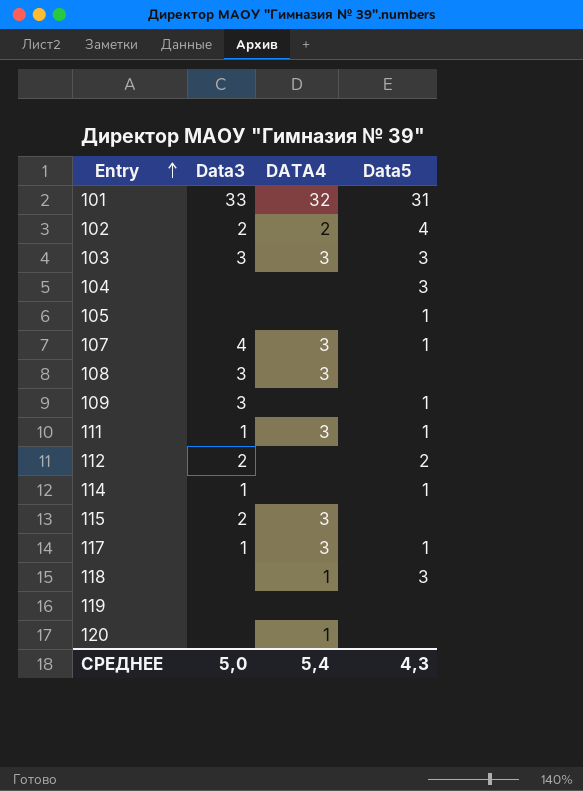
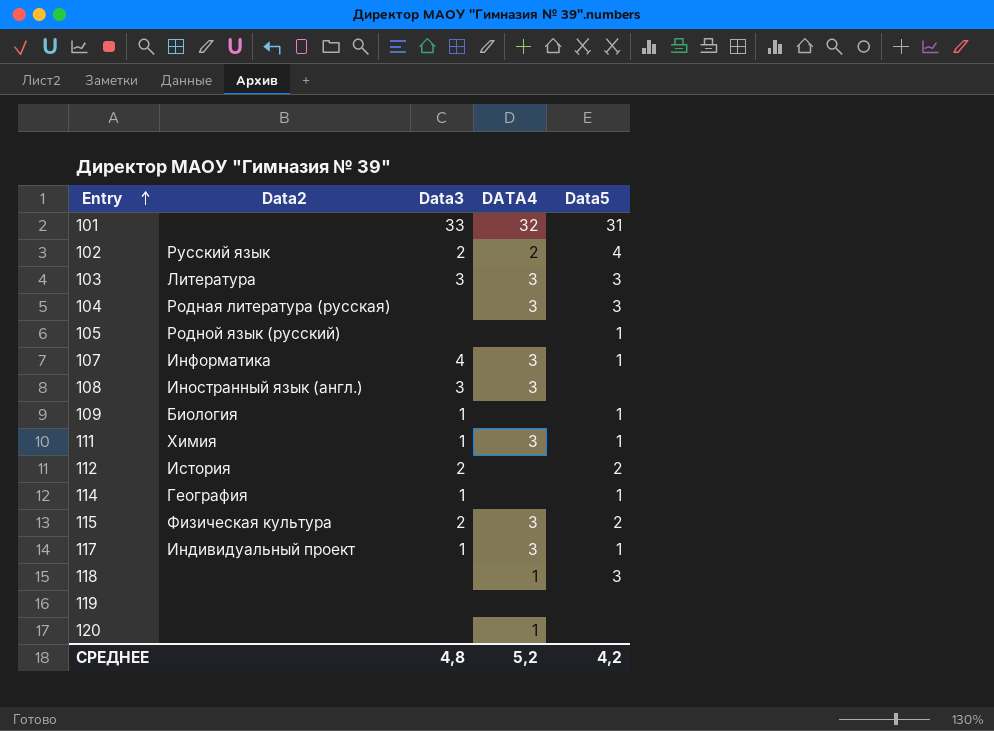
column Data2 | position: none -> 2
104 | DATA4: none -> 3
109 | Data3: 3 -> 1
115 | Data5: none -> 2
СРЕДНЕЕ | Data3: 5,0 -> 4,8
СРЕДНЕЕ | DATA4: 5,4 -> 5,2
СРЕДНЕЕ | Data5: 4,3 -> 4,2

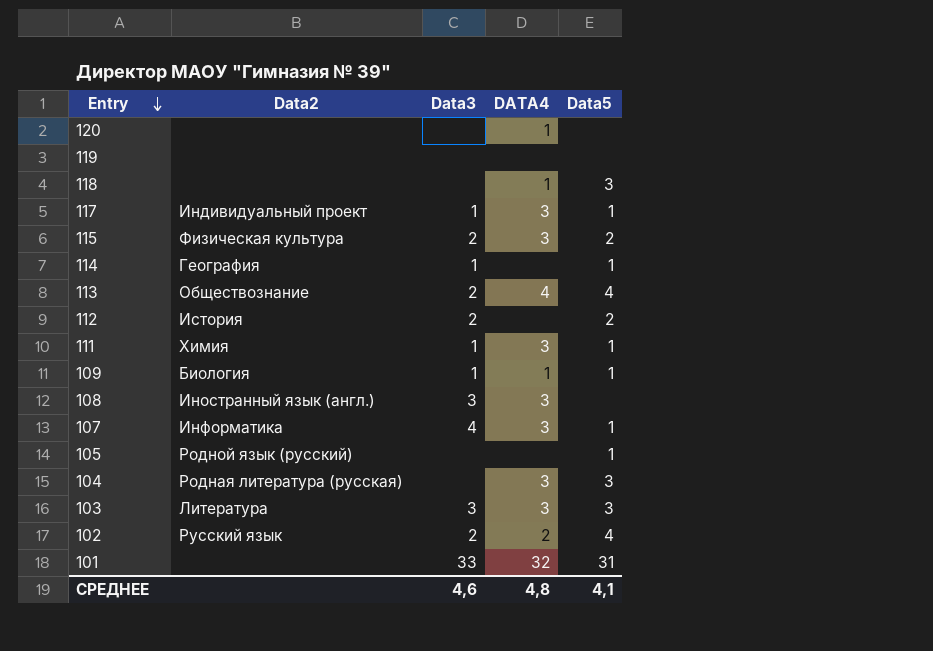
row order: Entry ascending -> Entry descending
row 113: none -> Обществознание | 2 | 4 | 4
109 | DATA4: none -> 1
СРЕДНЕЕ | Data3: 4,8 -> 4,6
СРЕДНЕЕ | DATA4: 5,2 -> 4,8
СРЕДНЕЕ | Data5: 4,2 -> 4,1

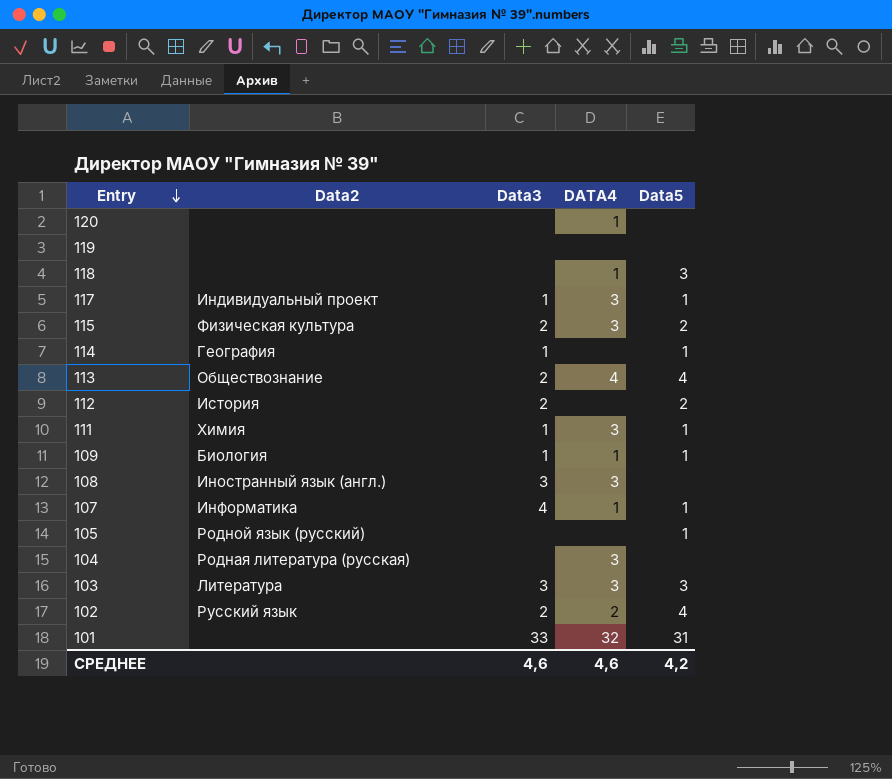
107 | DATA4: 3 -> 1
104 | Data5: 3 -> none
СРЕДНЕЕ | DATA4: 4,8 -> 4,6
СРЕДНЕЕ | Data5: 4,1 -> 4,2

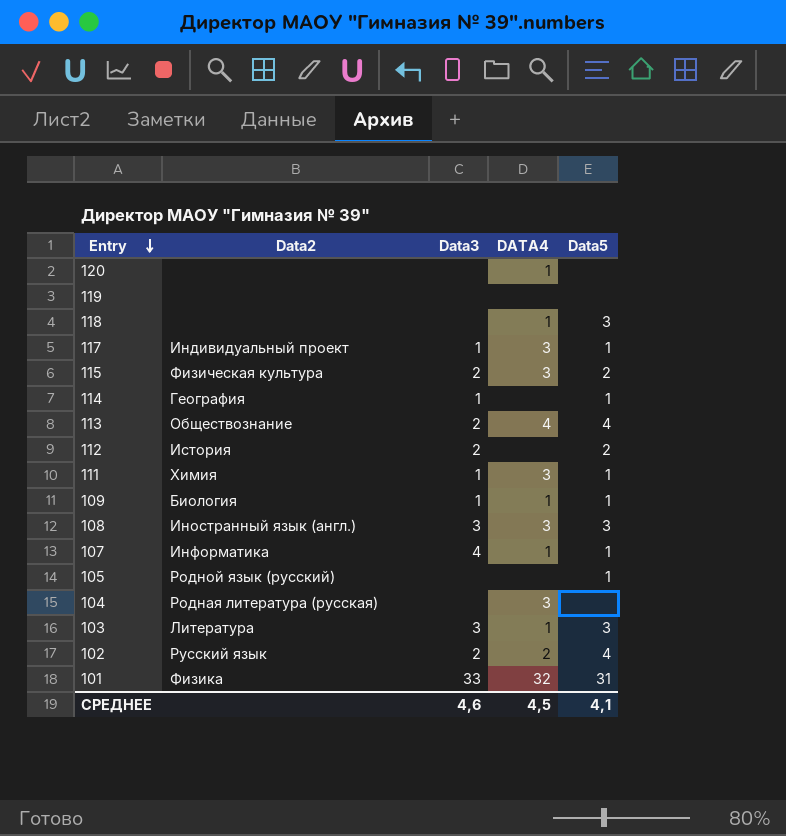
108 | Data5: none -> 3
103 | DATA4: 3 -> 1
101 | Data2: none -> Физика
СРЕДНЕЕ | DATA4: 4,6 -> 4,5
СРЕДНЕЕ | Data5: 4,2 -> 4,1

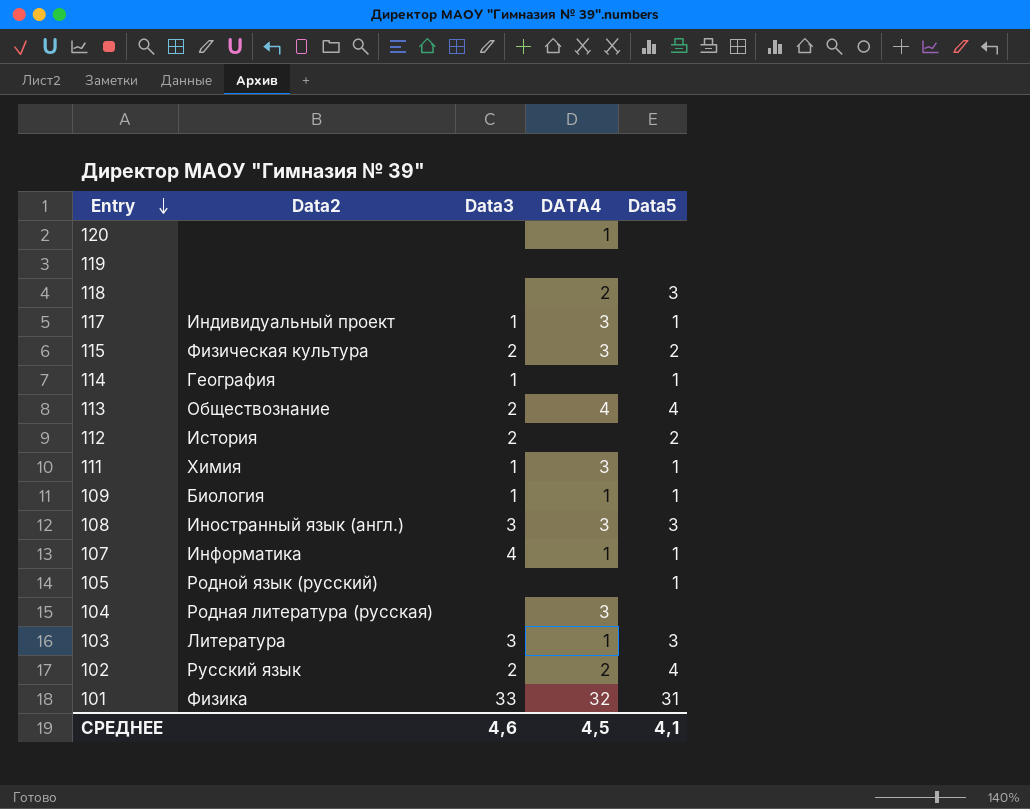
118 | DATA4: 1 -> 2

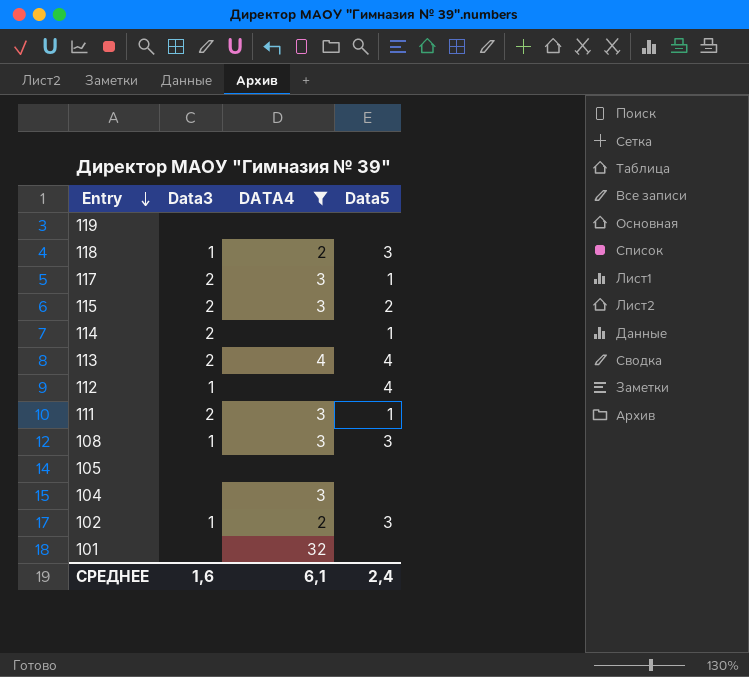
filter: none -> DATA4 != 1
column Data2 | position: 2 -> none
118 | Data3: none -> 1
117 | Data3: 1 -> 2
114 | Data3: 1 -> 2
112 | Data3: 2 -> 1
112 | Data5: 2 -> 4
111 | Data3: 1 -> 2
108 | Data3: 3 -> 1
105 | Data5: 1 -> none
102 | Data3: 2 -> 1
102 | Data5: 4 -> 3
101 | Data3: 33 -> none
101 | Data5: 31 -> none
СРЕДНЕЕ | Data3: 4,6 -> 1,6
СРЕДНЕЕ | DATA4: 4,5 -> 6,1
СРЕДНЕЕ | Data5: 4,1 -> 2,4

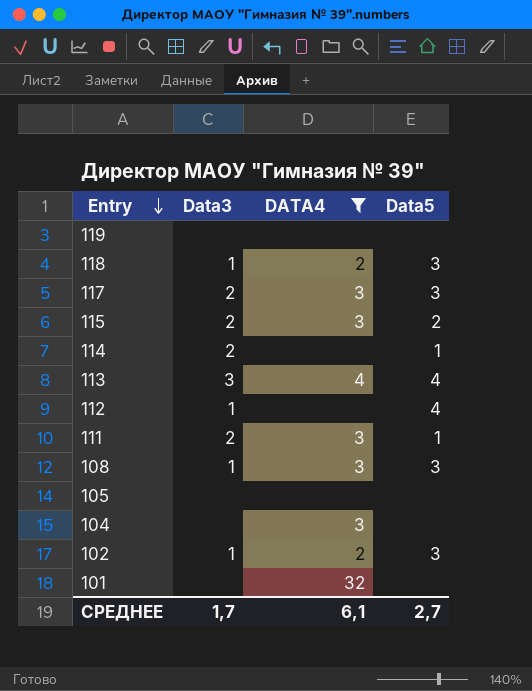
117 | Data5: 1 -> 3
113 | Data3: 2 -> 3
СРЕДНЕЕ | Data3: 1,6 -> 1,7
СРЕДНЕЕ | Data5: 2,4 -> 2,7

